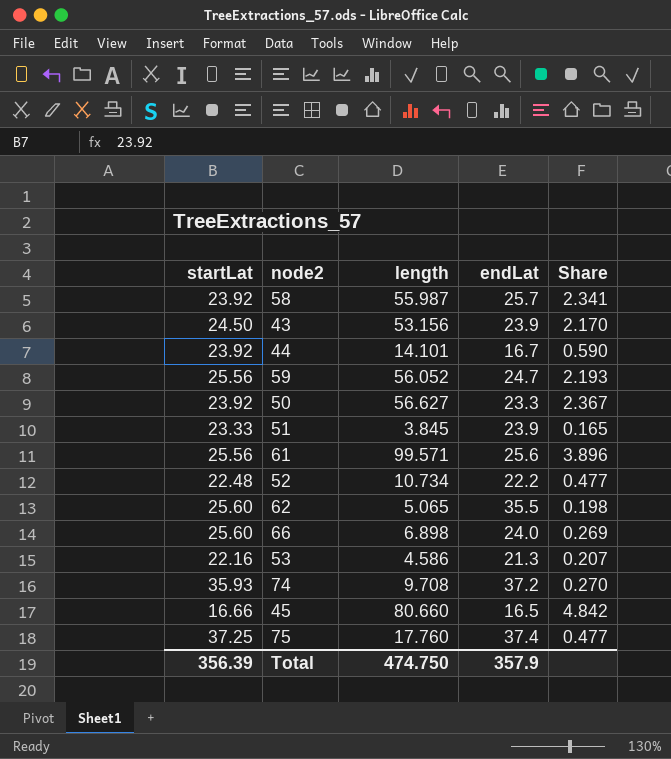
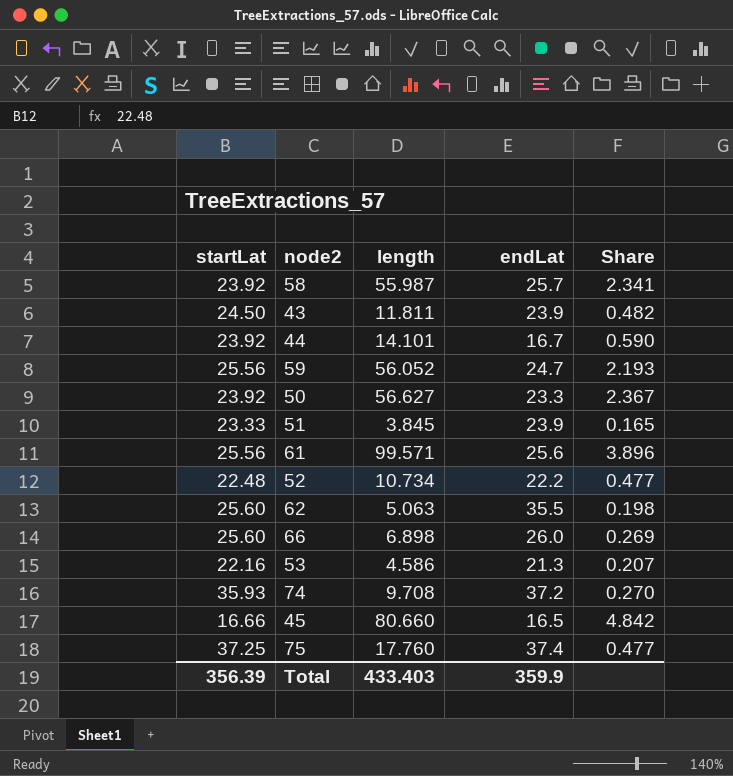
43 | length: 53.156 -> 11.811
43 | Share: 2.170 -> 0.482
62 | length: 5.065 -> 5.063
66 | endLat: 24.0 -> 26.0
Total | length: 474.750 -> 433.403
Total | endLat: 357.9 -> 359.9

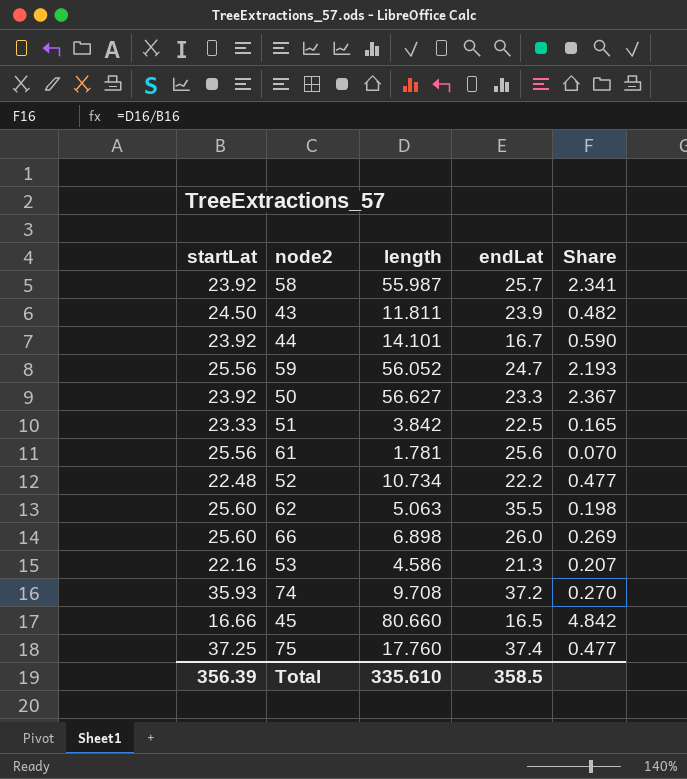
51 | length: 3.845 -> 3.842
51 | endLat: 23.9 -> 22.5
61 | length: 99.571 -> 1.781
61 | Share: 3.896 -> 0.070
Total | length: 433.403 -> 335.610
Total | endLat: 359.9 -> 358.5

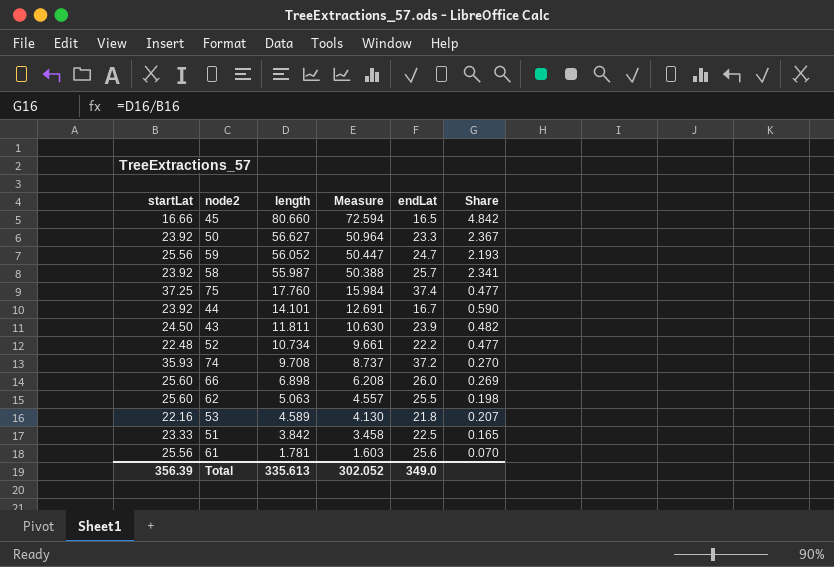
row order: none -> length descending
column Measure | formula: none -> [length] * 0.9
62 | endLat: 35.5 -> 25.5
53 | length: 4.586 -> 4.589
53 | endLat: 21.3 -> 21.8
Total | length: 335.610 -> 335.613
Total | endLat: 358.5 -> 349.0

